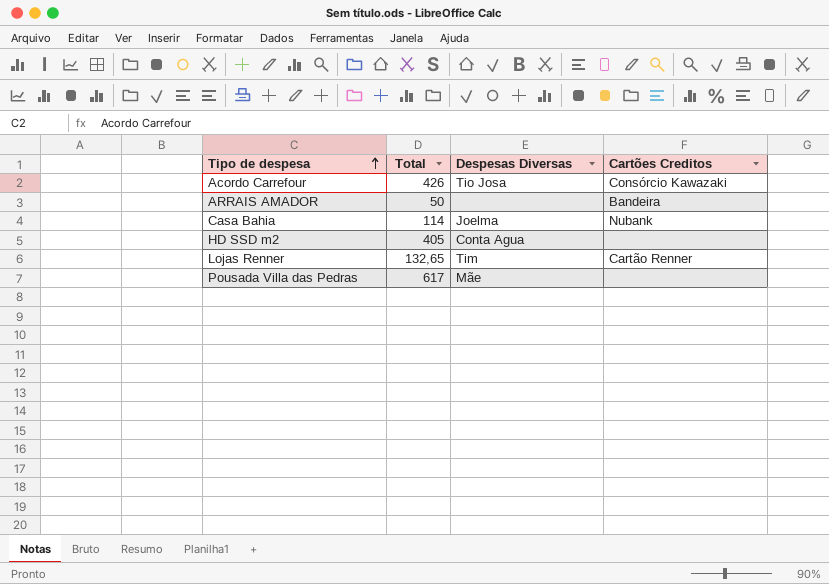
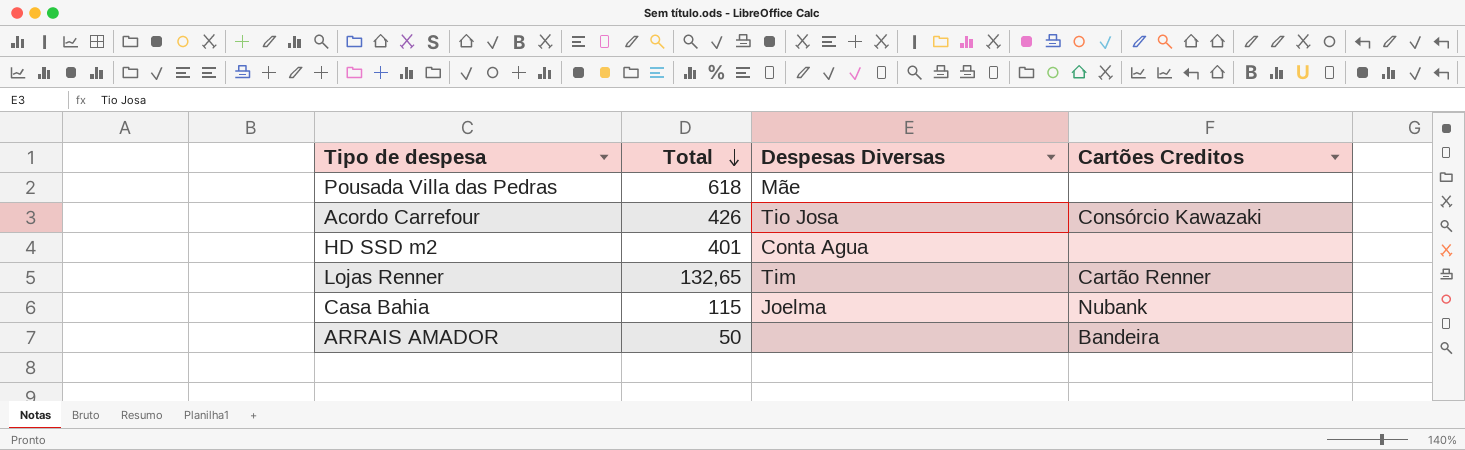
row order: Tipo de despesa ascending -> Total descending
Pousada Villa das Pedras | Total: 617 -> 618
HD SSD m2 | Total: 405 -> 401
Casa Bahia | Total: 114 -> 115

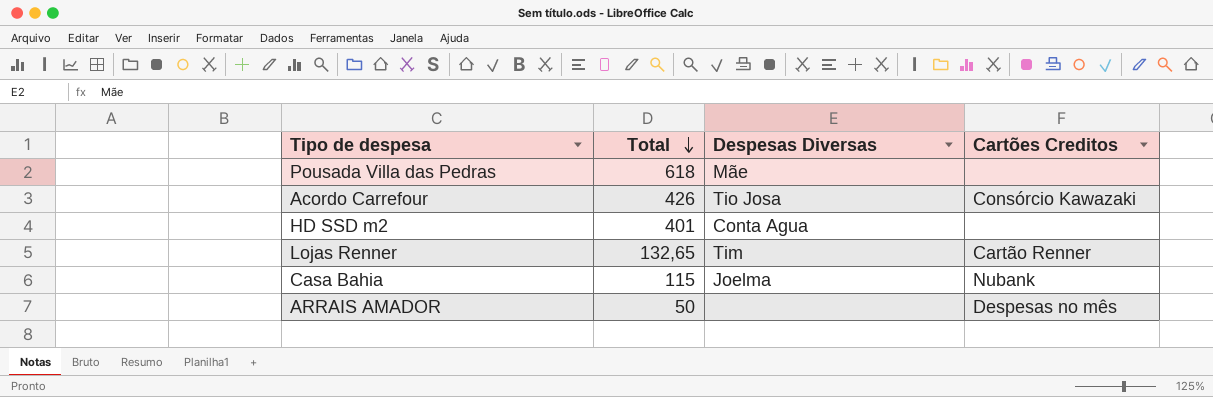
ARRAIS AMADOR | Cartões Creditos: Bandeira -> Despesas no mês

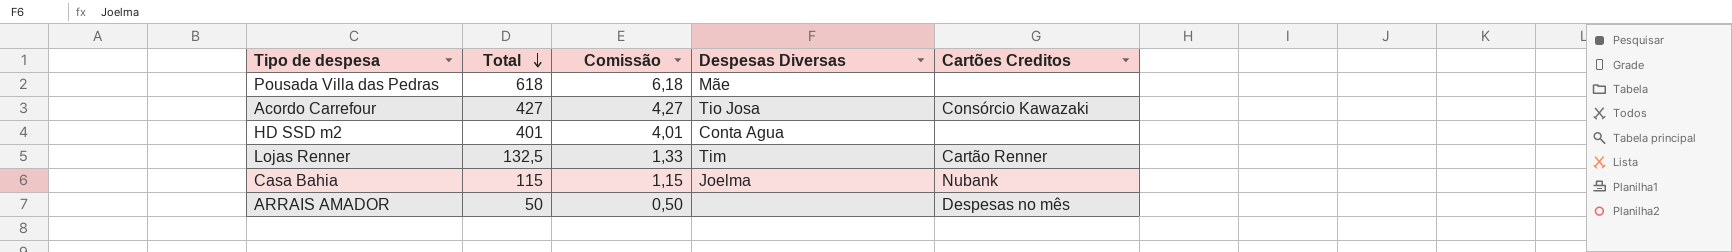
column Comissão | formula: none -> [Total] * 0,01
Acordo Carrefour | Total: 426 -> 427
Lojas Renner | Total: 132,65 -> 132,5

